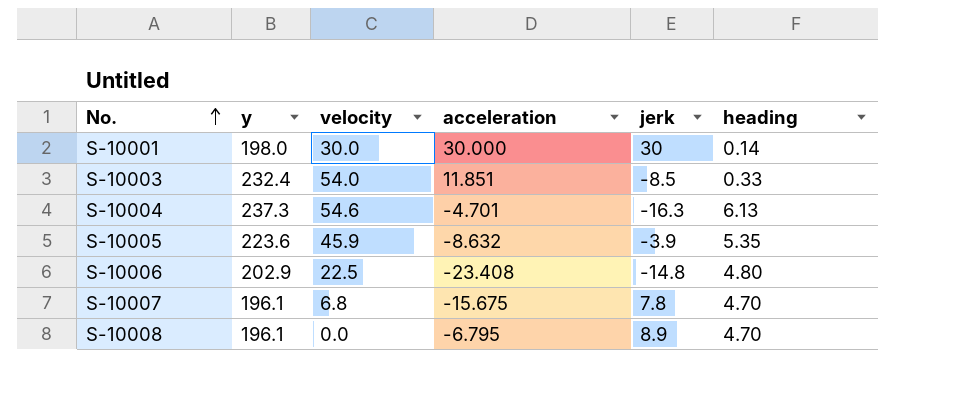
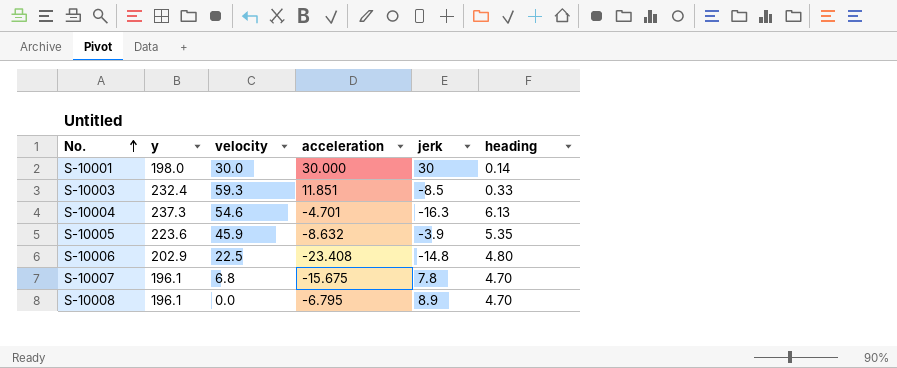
S-10003 | velocity: 54.0 -> 59.3

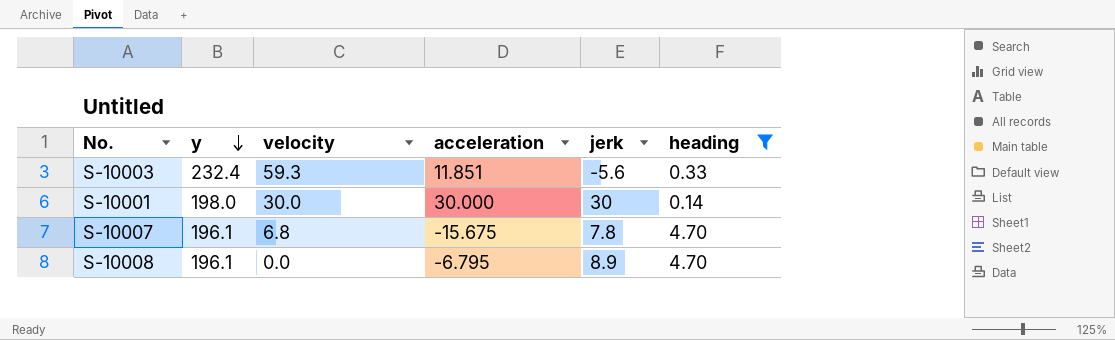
filter: none -> heading <= 4.70
row order: No. ascending -> y descending
S-10003 | jerk: -8.5 -> -5.6

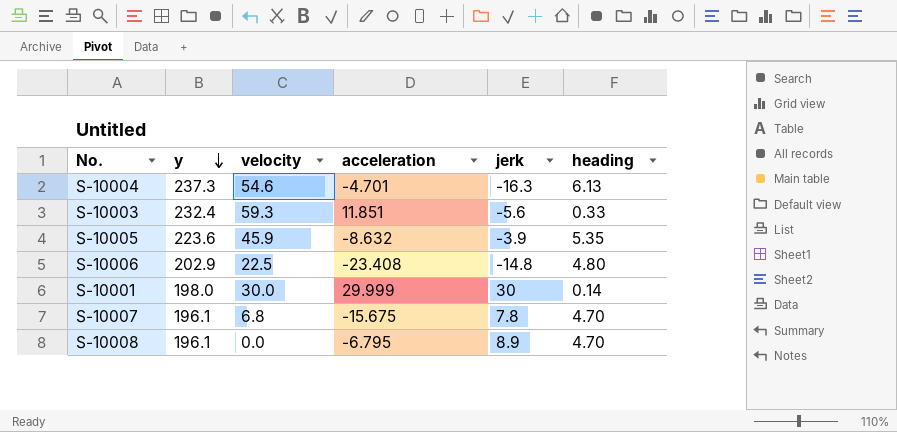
filter: heading <= 4.70 -> none
S-10001 | acceleration: 30.000 -> 29.999

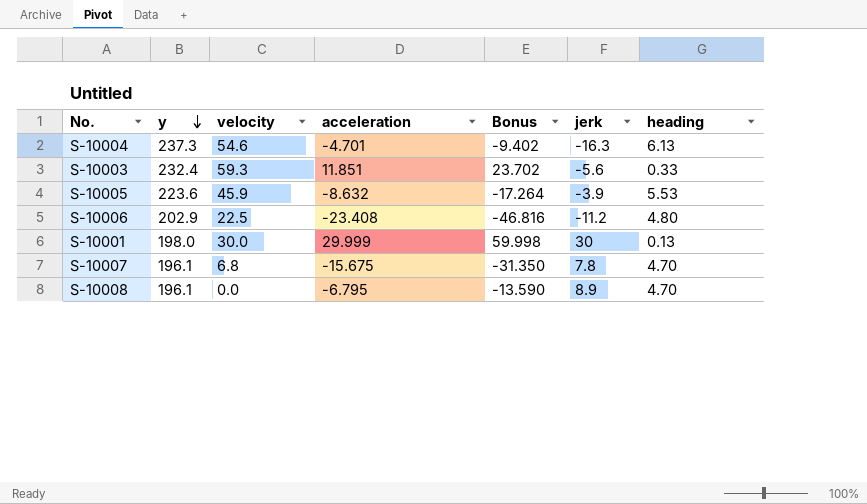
column Bonus | formula: none -> [acceleration] * 2
S-10005 | heading: 5.35 -> 5.53
S-10006 | jerk: -14.8 -> -11.2
S-10001 | heading: 0.14 -> 0.13

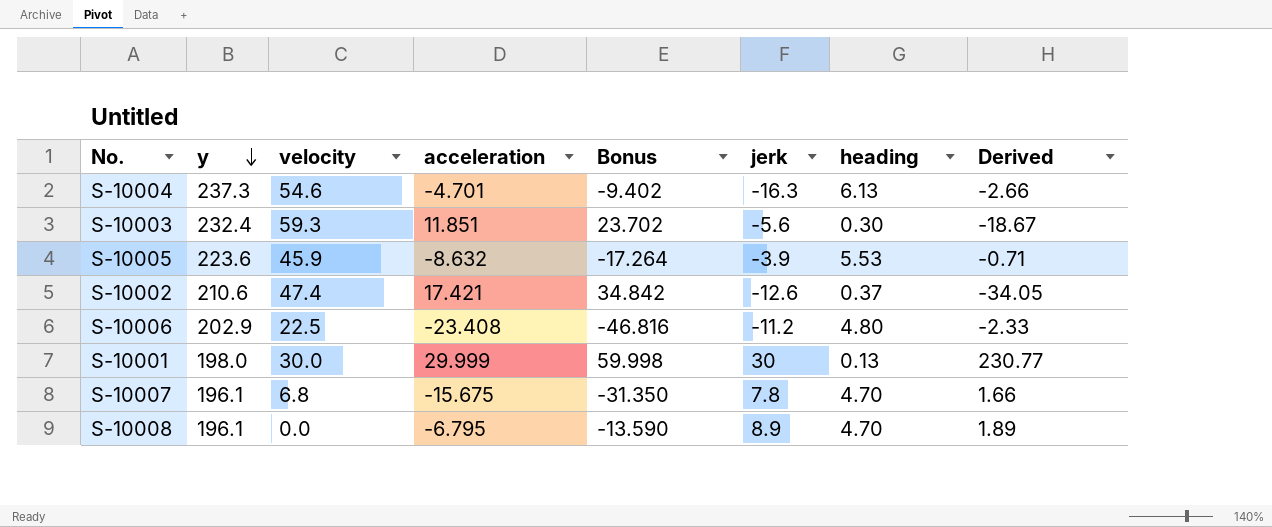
column Derived | formula: none -> [jerk] / [heading]
S-10003 | heading: 0.33 -> 0.30
row S-10002: none -> 210.6 | 47.4 | 17.421 | 34.842 | -12.6 | 0.37 | -34.05

